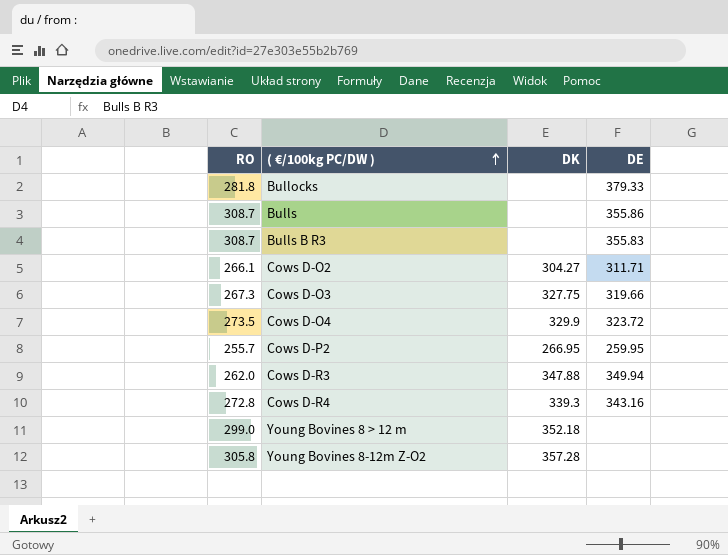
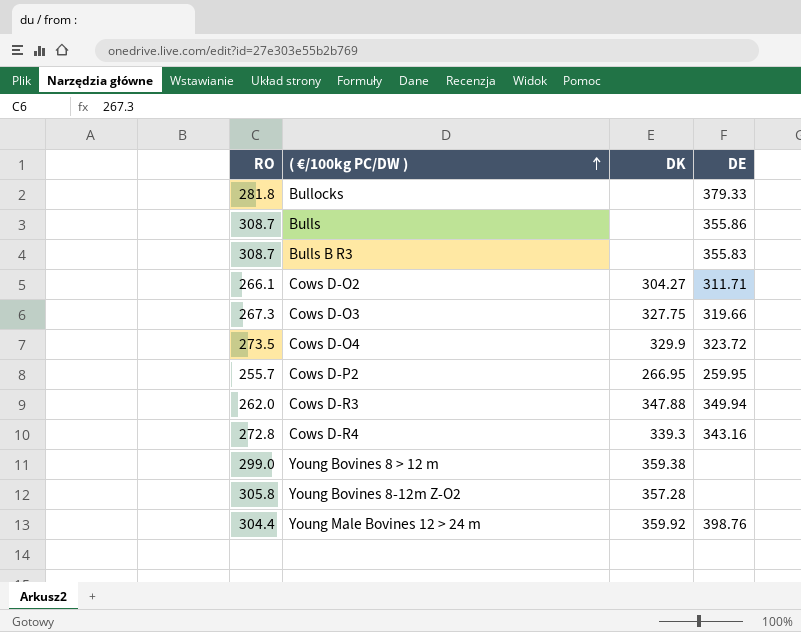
Young Bovines 8 > 12 m | DK: 352.18 -> 359.38
row Young Male Bovines 12 > 24 m: none -> 304.4 | 359.92 | 398.76

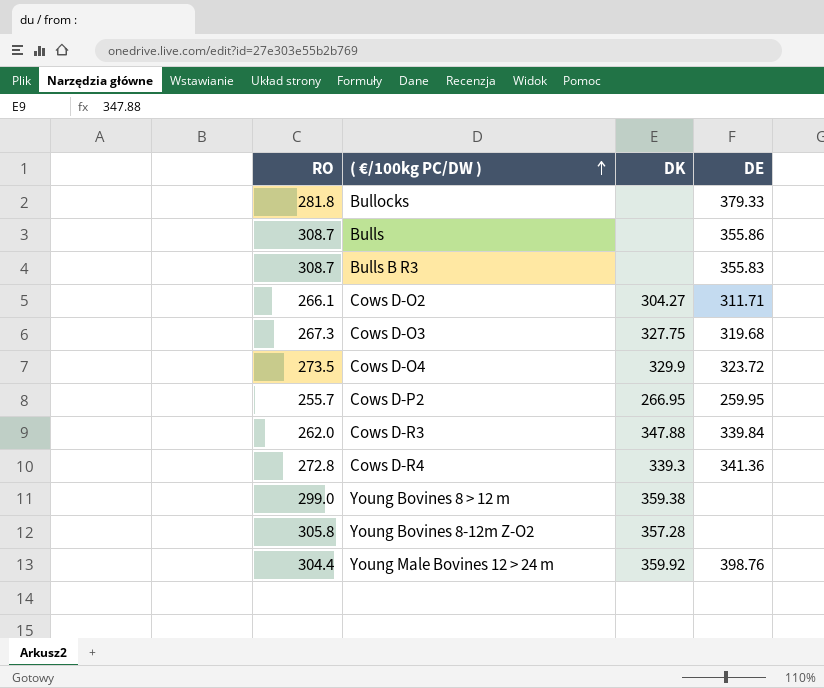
Cows D-O3 | DE: 319.66 -> 319.68
Cows D-R3 | DE: 349.94 -> 339.84
Cows D-R4 | DE: 343.16 -> 341.36

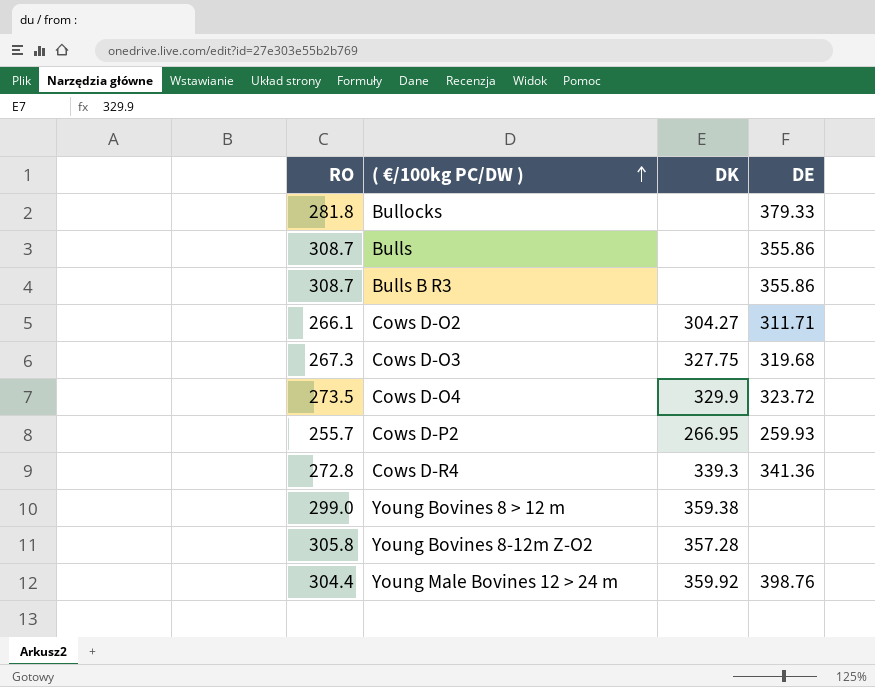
row Cows D-R3: 262.0 | 347.88 | 339.84 -> none
Bulls B R3 | DE: 355.83 -> 355.86
Cows D-P2 | DE: 259.95 -> 259.93

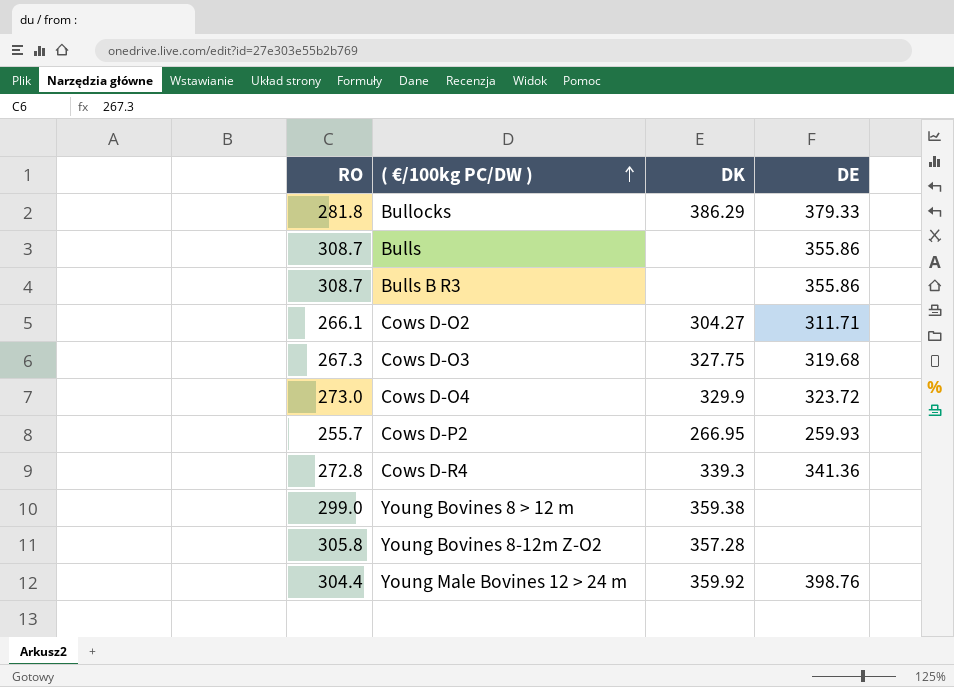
Bullocks | DK: none -> 386.29
Cows D-O4 | RO: 273.5 -> 273.0

